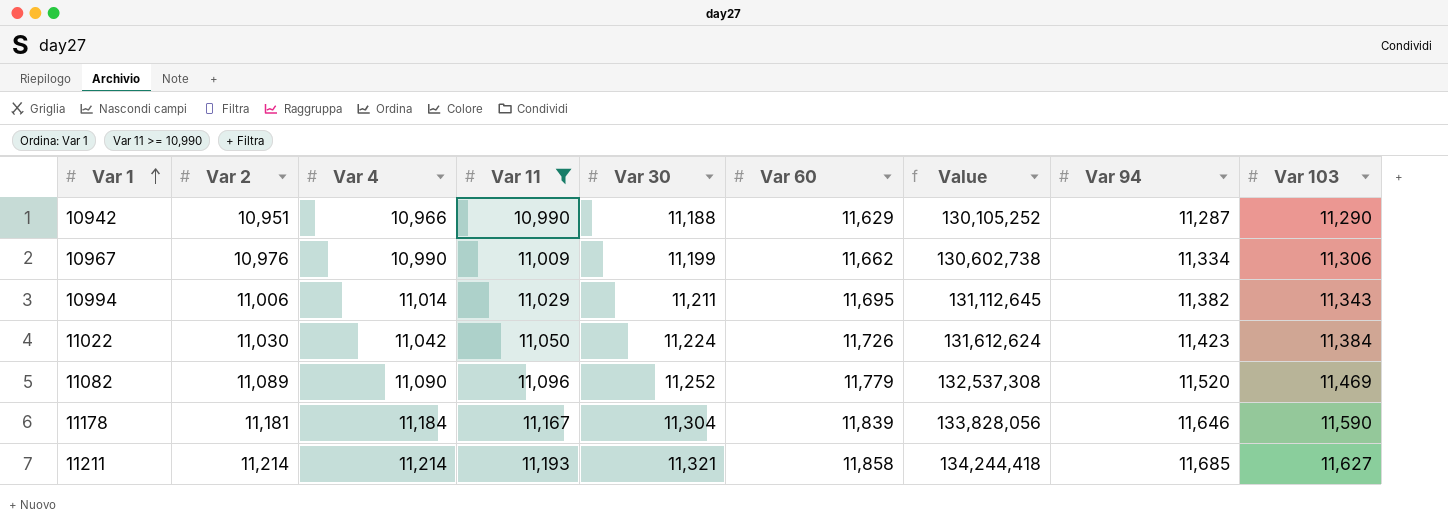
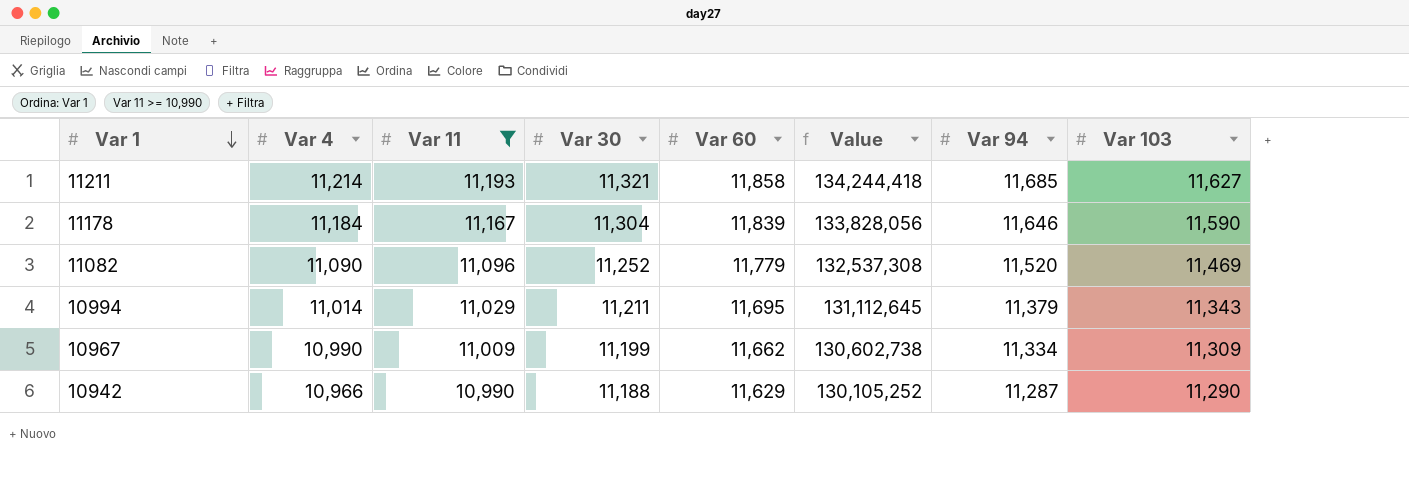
row order: Var 1 ascending -> Var 1 descending
column Var 2 | position: 2 -> none
row 11022: 11,030 | 11,042 | 11,050 | 11,224 | 11,726 | 131,612,624 | 11,423 | 11,384 -> none
10994 | Var 94: 11,382 -> 11,379
10967 | Var 103: 11,306 -> 11,309

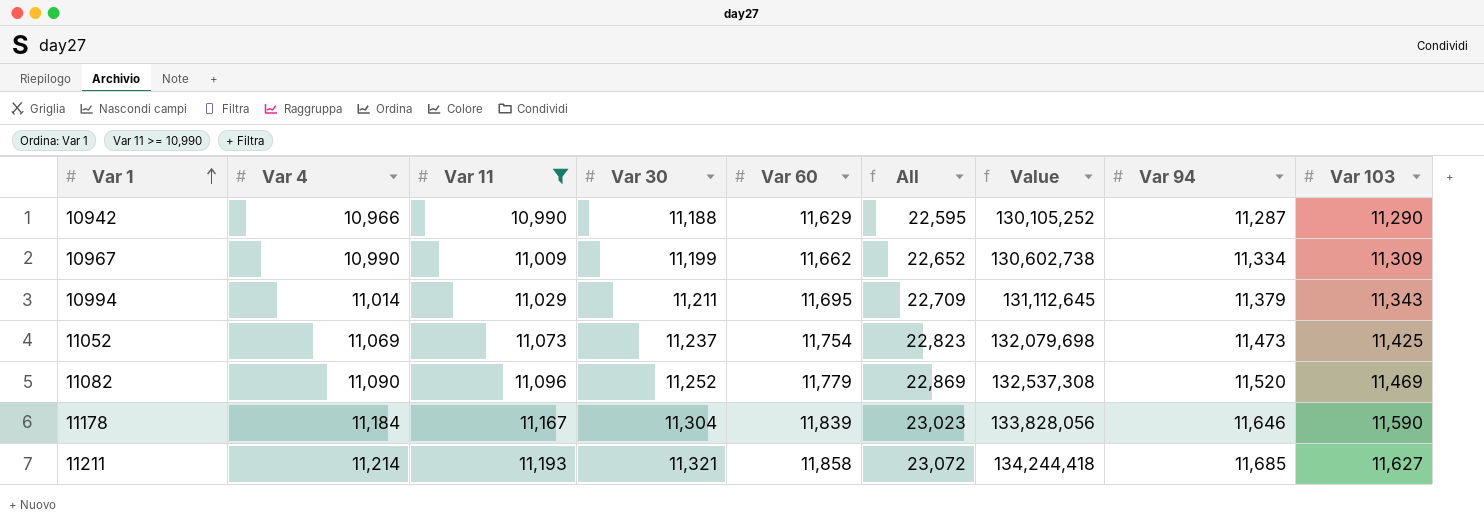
row order: Var 1 descending -> Var 1 ascending
column All | formula: none -> [Var 4] + [Var 60]
row 11052: none -> 11,069 | 11,073 | 11,237 | 11,754 | 22,823 | 132,079,698 | 11,473 | 11,425

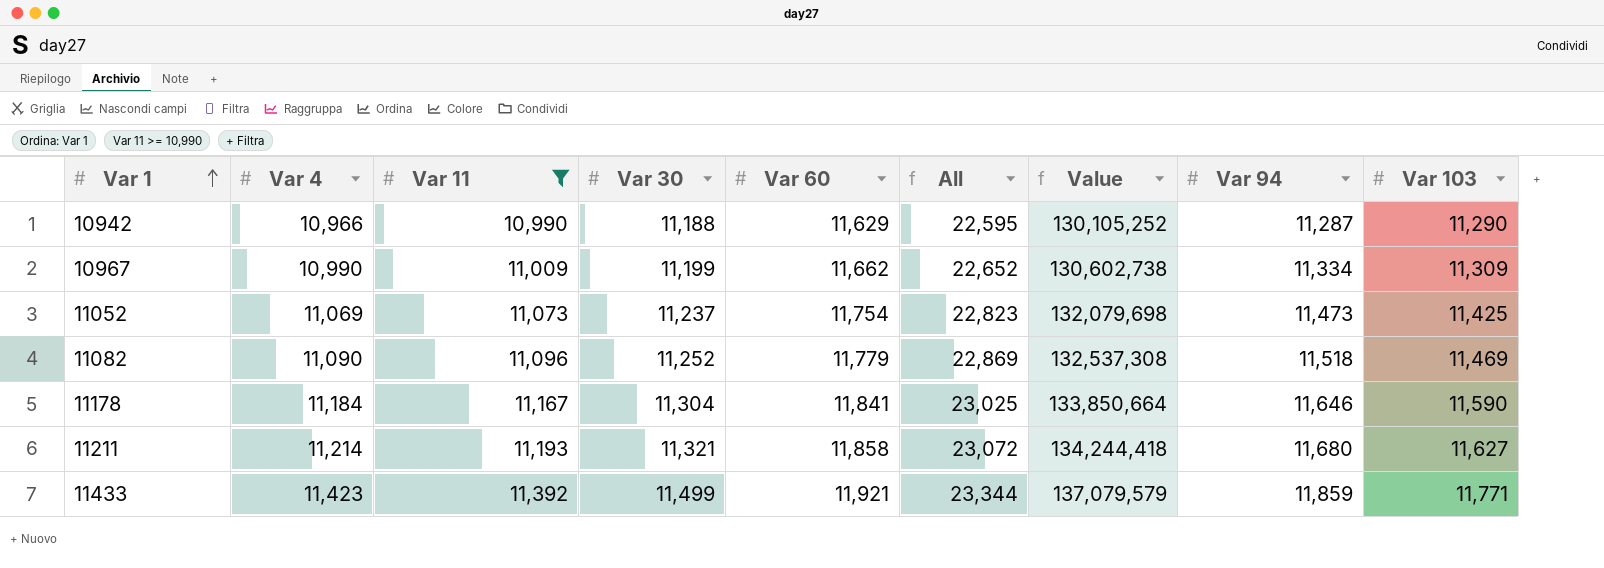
row 10994: 11,014 | 11,029 | 11,211 | 11,695 | 22,709 | 131,112,645 | 11,379 | 11,343 -> none
11082 | Var 94: 11,520 -> 11,518
11178 | Var 60: 11,839 -> 11,841
11178 | All: 23,023 -> 23,025
11178 | Value: 133,828,056 -> 133,850,664
11211 | Var 94: 11,685 -> 11,680
row 11433: none -> 11,423 | 11,392 | 11,499 | 11,921 | 23,344 | 137,079,579 | 11,859 | 11,771

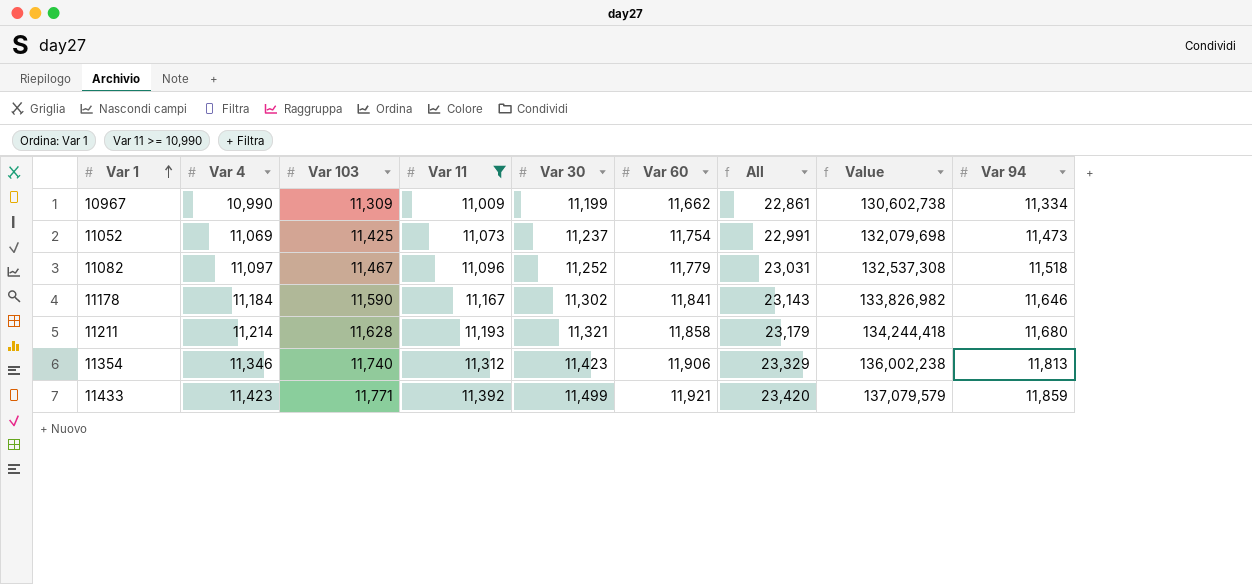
column Var 103 | position: 9 -> 3
column All | formula: [Var 4] + [Var 60] -> [Var 30] + [Var 60]
row 10942: 10,966 | 10,990 | 11,188 | 11,629 | 22,595 | 130,105,252 | 11,287 | 11,290 -> none
11082 | Var 4: 11,090 -> 11,097
11082 | Var 103: 11,469 -> 11,467
11178 | Var 30: 11,304 -> 11,302
11178 | Value: 133,850,664 -> 133,826,982
11211 | Var 103: 11,627 -> 11,628
row 11354: none -> 11,346 | 11,740 | 11,312 | 11,423 | 11,906 | 23,329 | 136,002,238 | 11,813

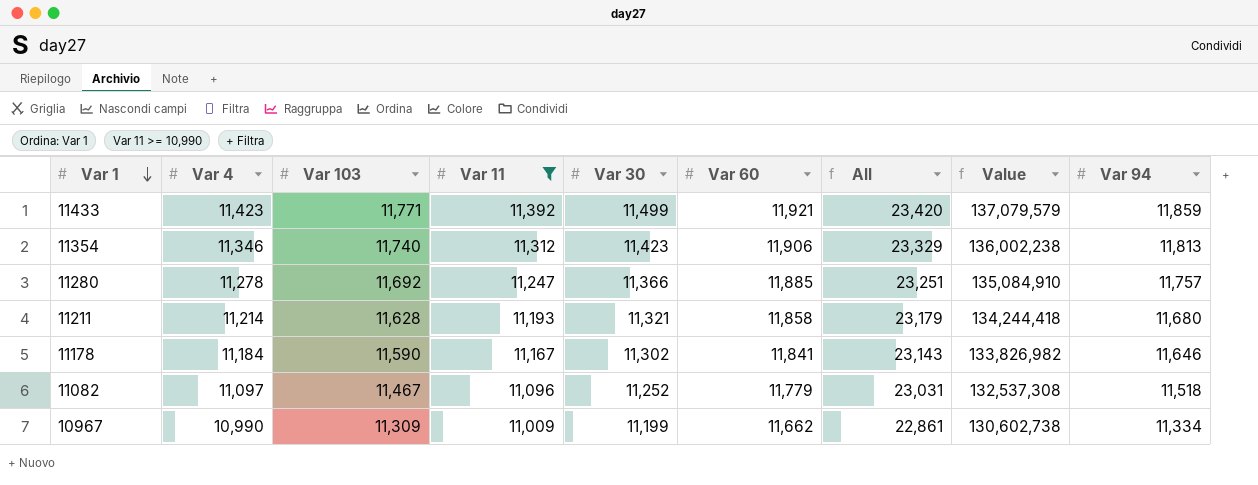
row order: Var 1 ascending -> Var 1 descending
row 11052: 11,069 | 11,425 | 11,073 | 11,237 | 11,754 | 22,991 | 132,079,698 | 11,473 -> none
row 11280: none -> 11,278 | 11,692 | 11,247 | 11,366 | 11,885 | 23,251 | 135,084,910 | 11,757

